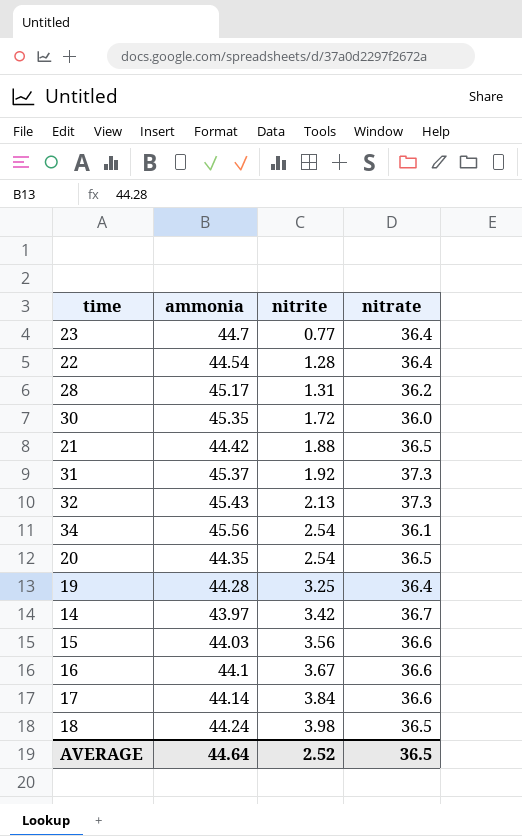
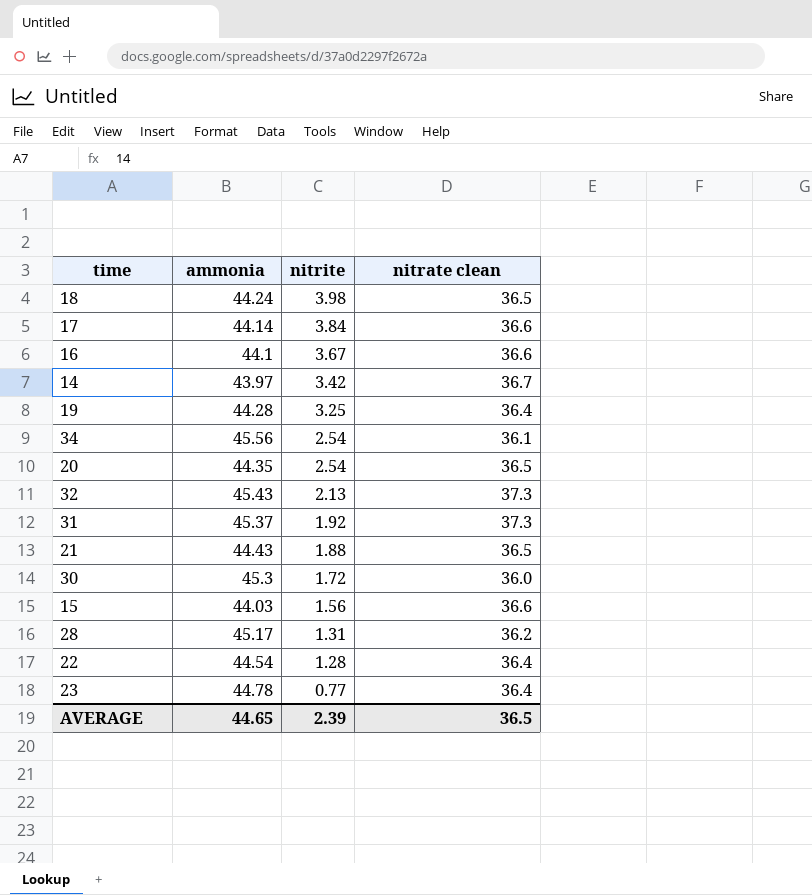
row order: nitrite ascending -> nitrite descending
column name: nitrate -> nitrate clean
21 | ammonia: 44.42 -> 44.43
30 | ammonia: 45.35 -> 45.3
15 | nitrite: 3.56 -> 1.56
23 | ammonia: 44.7 -> 44.78
AVERAGE | ammonia: 44.64 -> 44.65
AVERAGE | nitrite: 2.52 -> 2.39

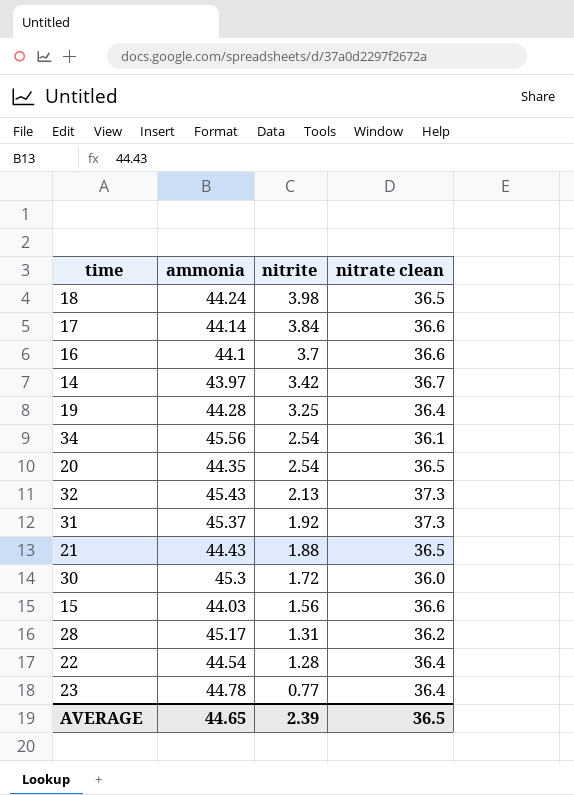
16 | nitrite: 3.67 -> 3.7

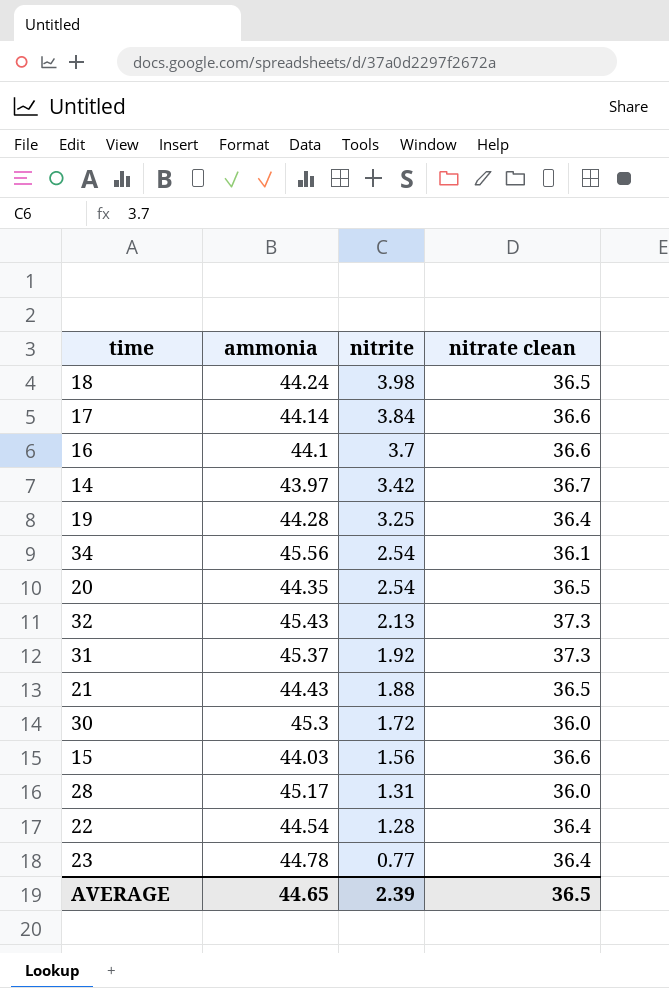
28 | nitrate clean: 36.2 -> 36.0

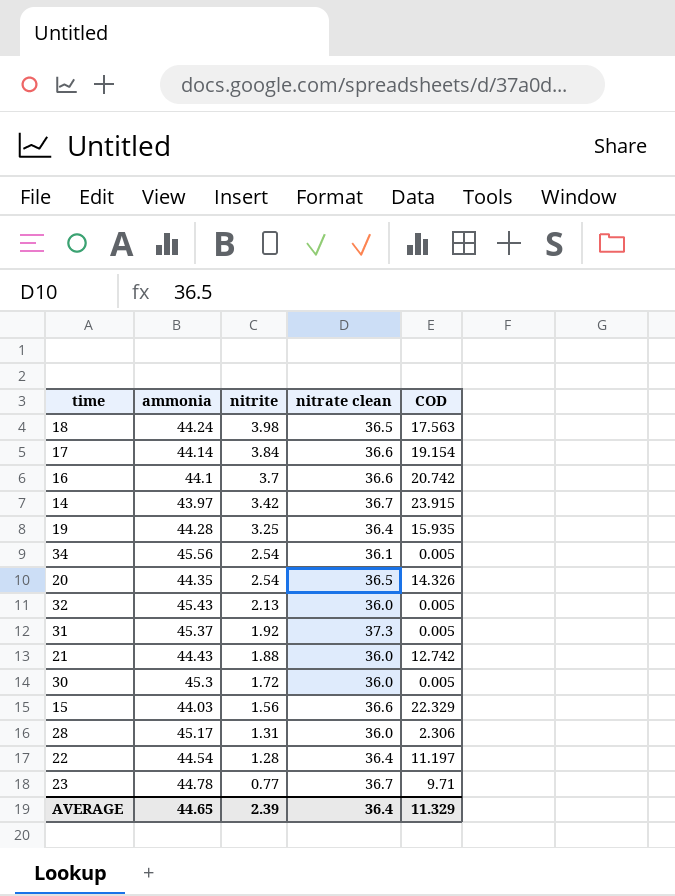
column COD | position: none -> 5
32 | nitrate clean: 37.3 -> 36.0
21 | nitrate clean: 36.5 -> 36.0
23 | nitrate clean: 36.4 -> 36.7
AVERAGE | nitrate clean: 36.5 -> 36.4

